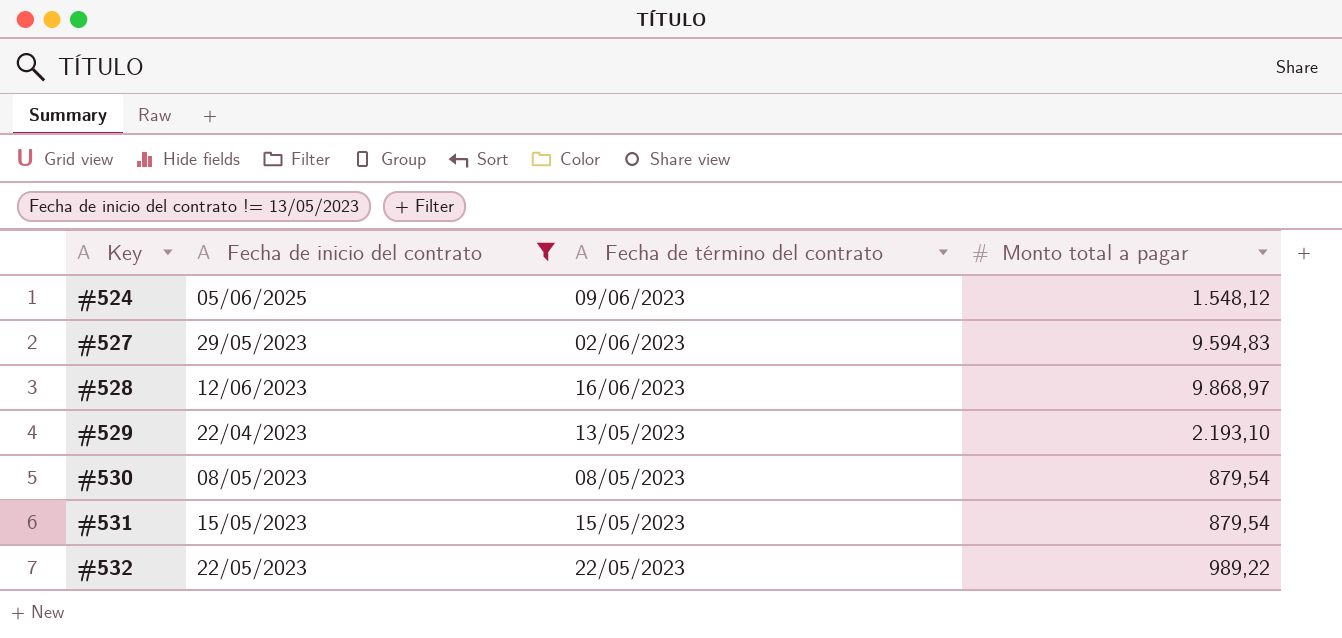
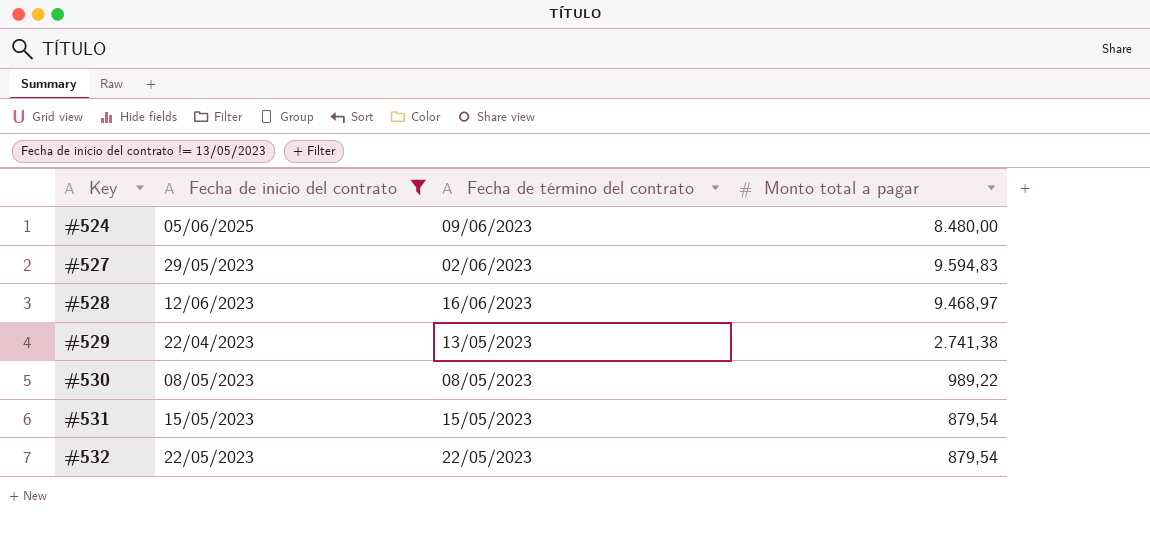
#524 | Monto total a pagar: 1.548,12 -> 8.480,00
#528 | Monto total a pagar: 9.868,97 -> 9.468,97
#529 | Monto total a pagar: 2.193,10 -> 2.741,38
#530 | Monto total a pagar: 879,54 -> 989,22
#532 | Monto total a pagar: 989,22 -> 879,54

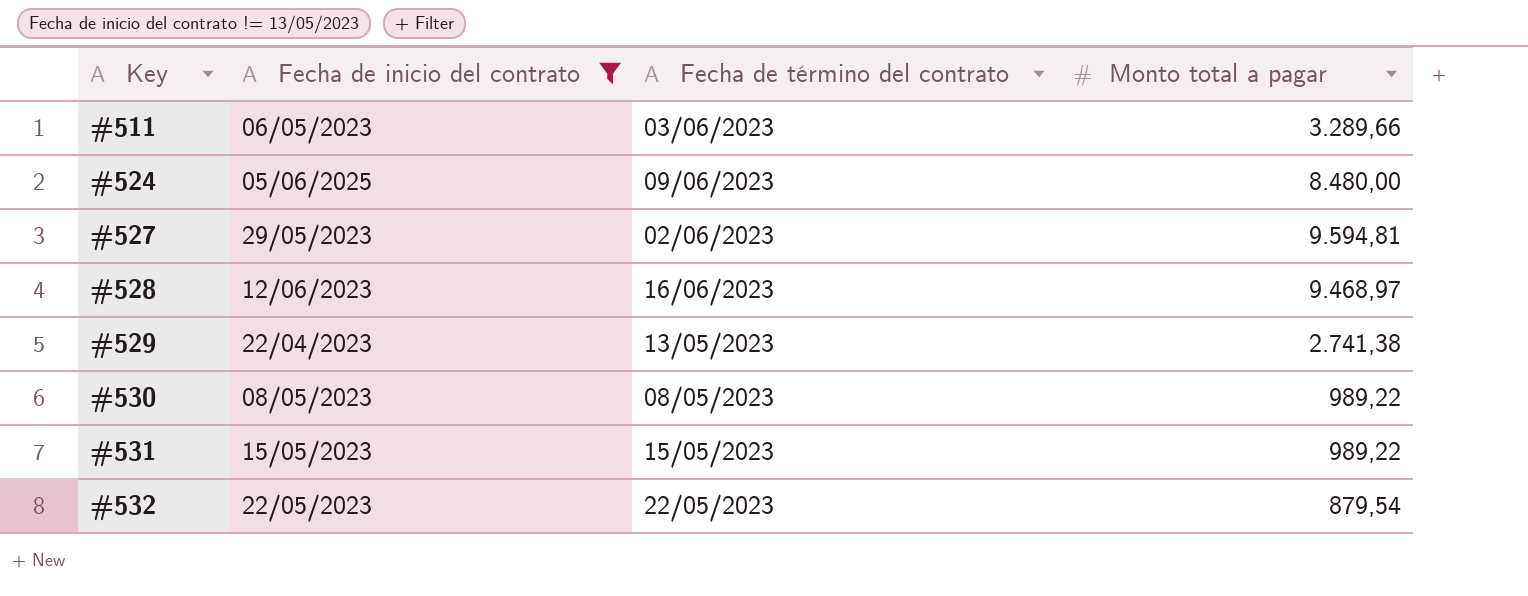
row #511: none -> 06/05/2023 | 03/06/2023 | 3.289,66
#527 | Monto total a pagar: 9.594,83 -> 9.594,81
#531 | Monto total a pagar: 879,54 -> 989,22

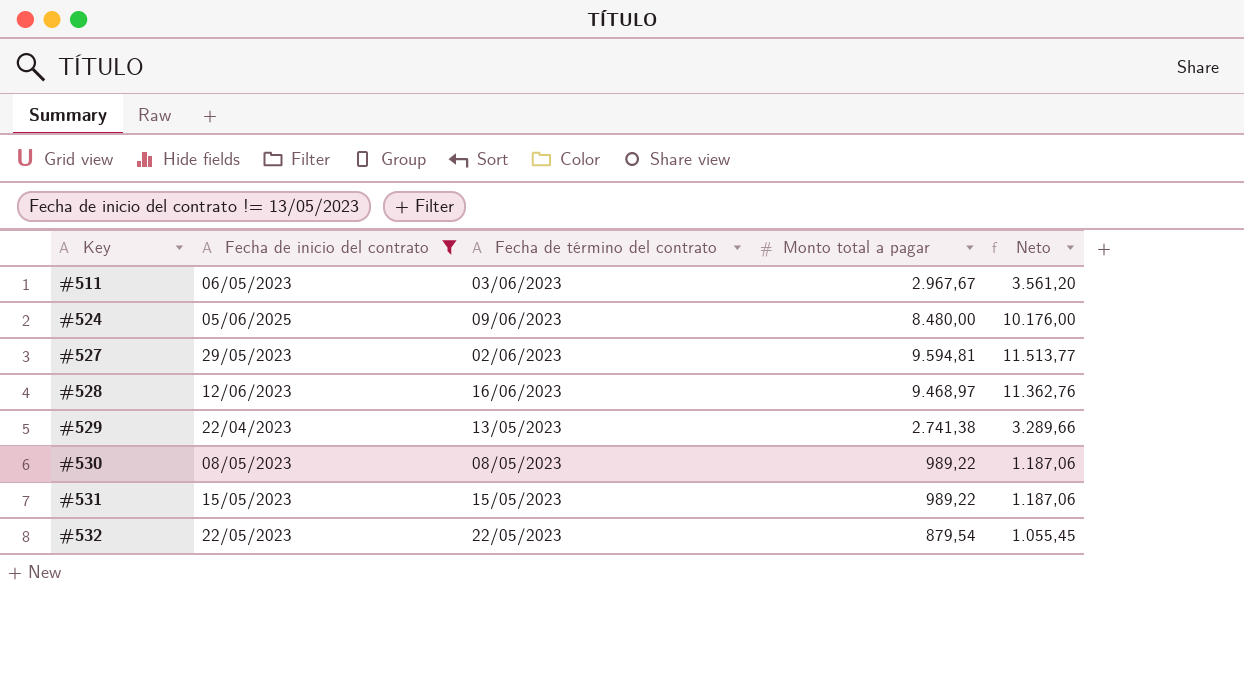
column Neto | formula: none -> [Monto total a pagar] * 1,2
#511 | Monto total a pagar: 3.289,66 -> 2.967,67

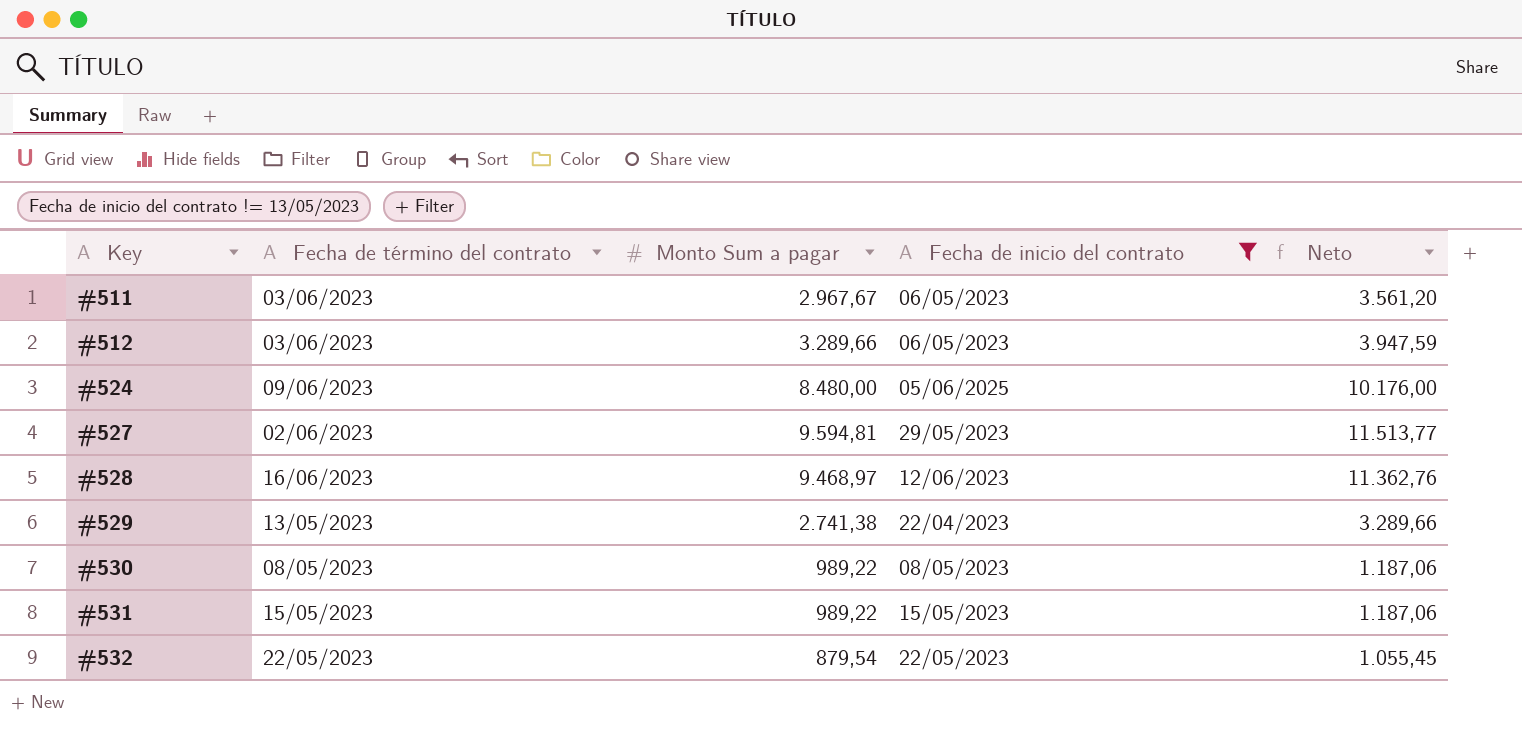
column name: Monto total a pagar -> Monto Sum a pagar
column Fecha de inicio del contrato | position: 2 -> 4
row #512: none -> 03/06/2023 | 3.289,66 | 06/05/2023 | 3.947,59

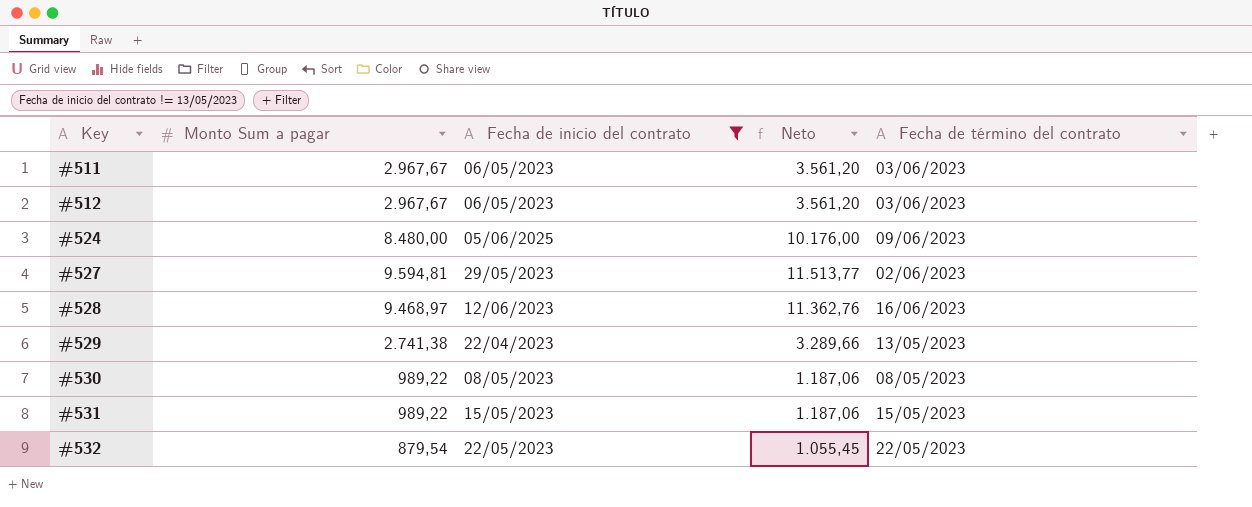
column Fecha de término del contrato | position: 2 -> 5
#512 | Monto Sum a pagar: 3.289,66 -> 2.967,67
#512 | Neto: 3.947,59 -> 3.561,20

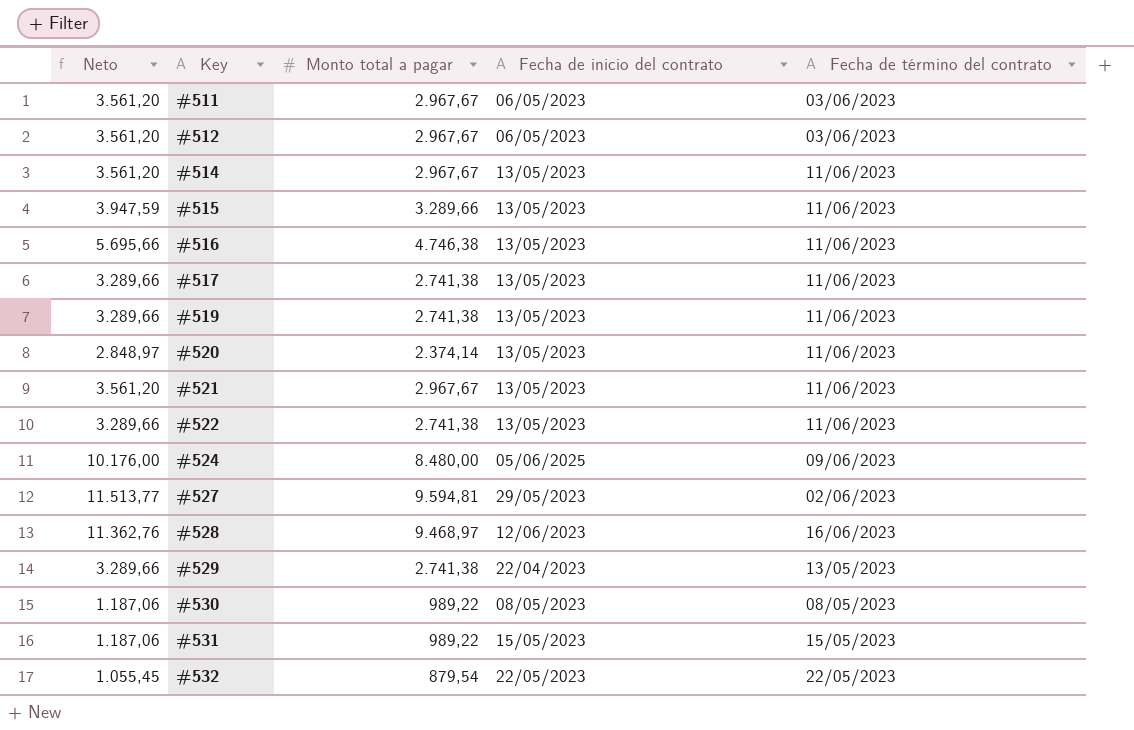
filter: Fecha de inicio del contrato != 13/05/2023 -> none
column Neto | position: 4 -> 1
column name: Monto Sum a pagar -> Monto total a pagar

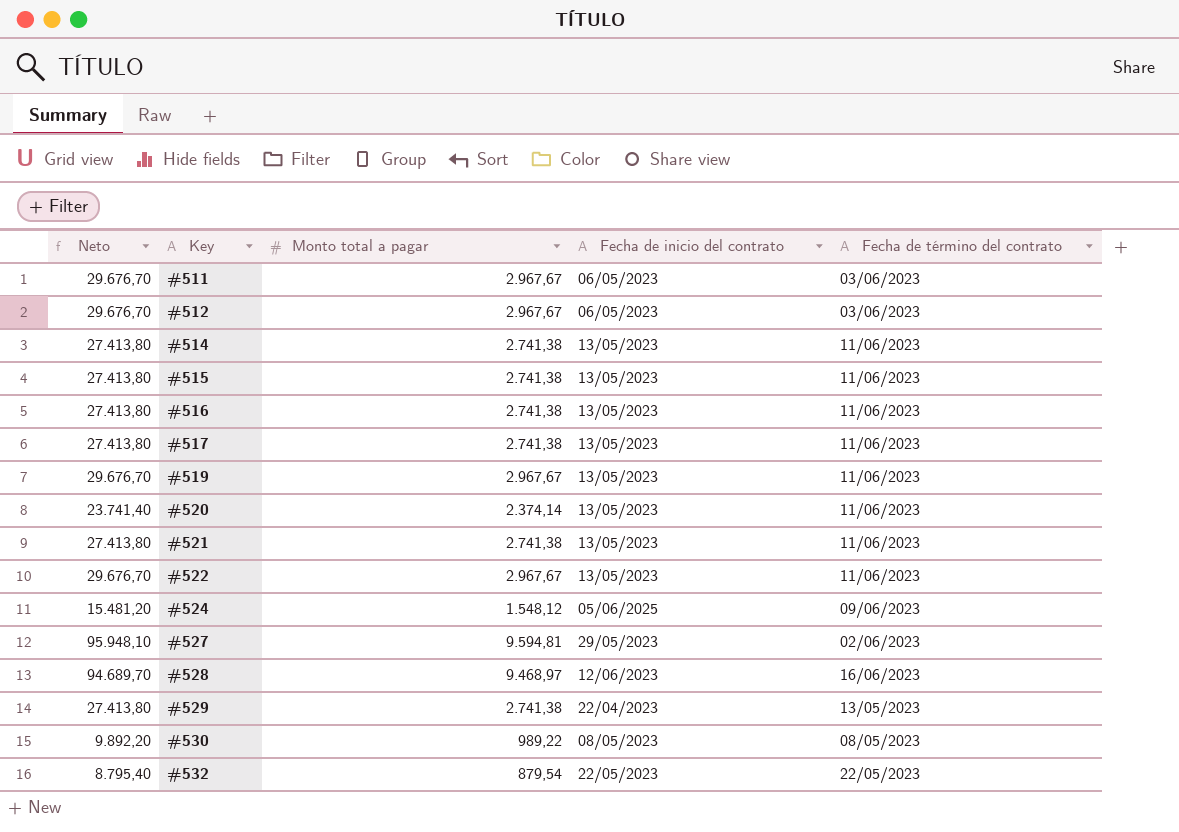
column Neto | formula: [Monto total a pagar] * 1,2 -> [Monto total a pagar] * 10
row #531: 1.187,06 | 989,22 | 15/05/2023 | 15/05/2023 -> none
#514 | Monto total a pagar: 2.967,67 -> 2.741,38
#515 | Monto total a pagar: 3.289,66 -> 2.741,38
#516 | Monto total a pagar: 4.746,38 -> 2.741,38
#519 | Monto total a pagar: 2.741,38 -> 2.967,67
#521 | Monto total a pagar: 2.967,67 -> 2.741,38
#522 | Monto total a pagar: 2.741,38 -> 2.967,67
#524 | Monto total a pagar: 8.480,00 -> 1.548,12

